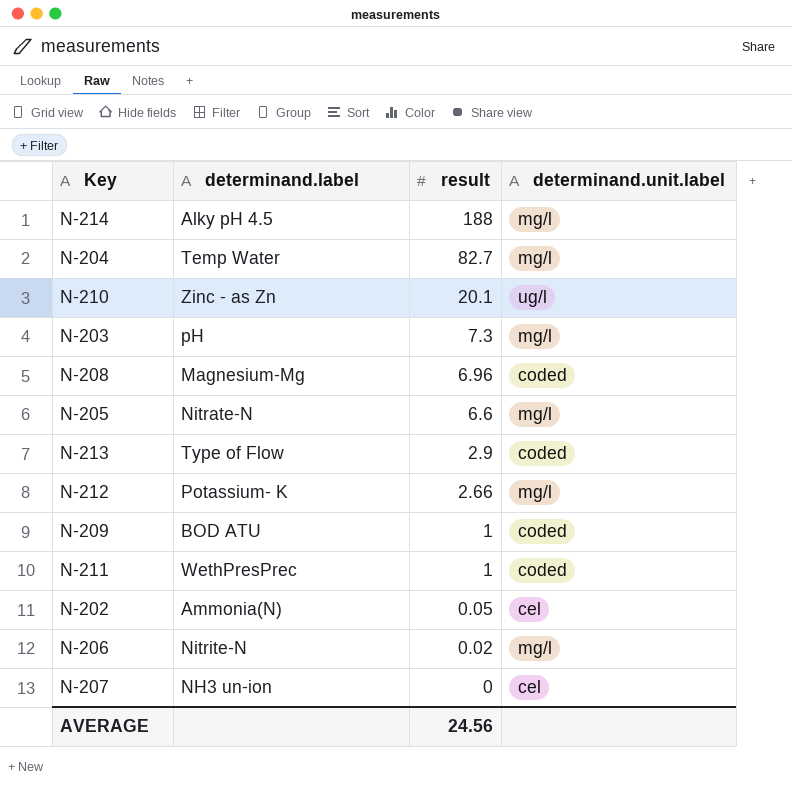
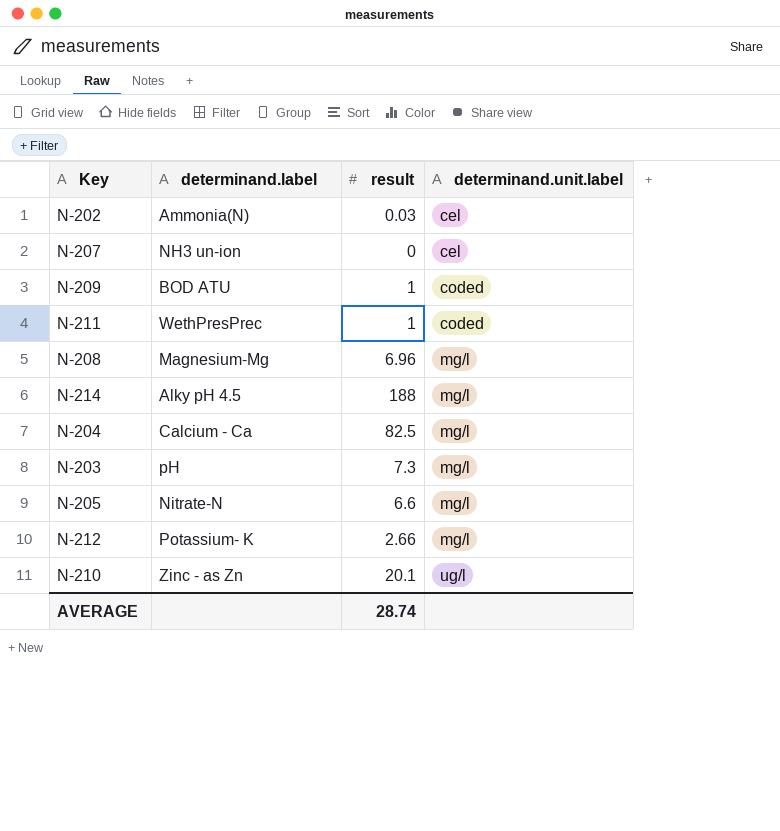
row order: result descending -> determinand.unit.label ascending
row N-213: Type of Flow | 2.9 | coded -> none
row N-206: Nitrite-N | 0.02 | mg/l -> none
N-202 | result: 0.05 -> 0.03
N-208 | determinand.unit.label: coded -> mg/l
N-204 | determinand.label: Temp Water -> Calcium - Ca
N-204 | result: 82.7 -> 82.5
AVERAGE | result: 24.56 -> 28.74

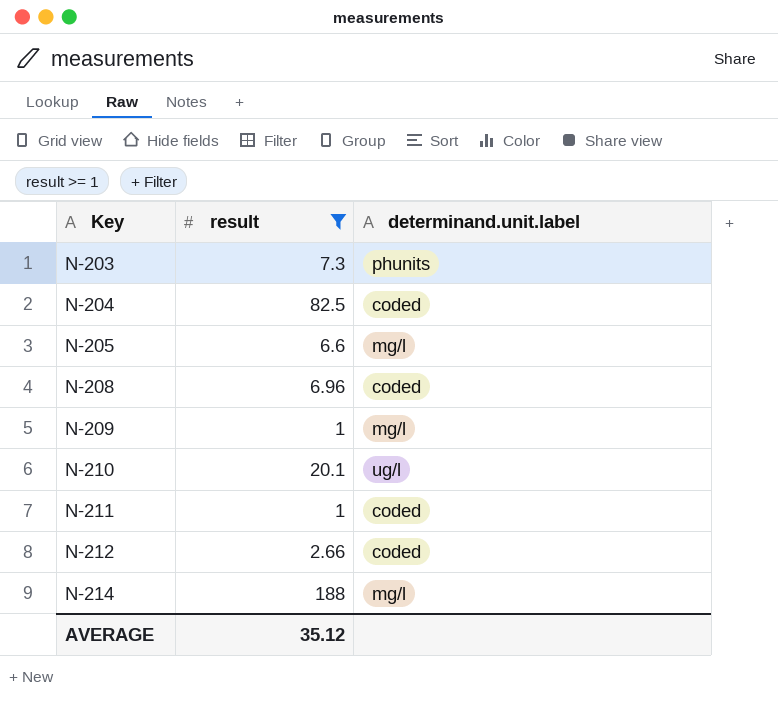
filter: none -> result >= 1
row order: determinand.unit.label ascending -> Key ascending
column determinand.label | position: 2 -> none
N-203 | determinand.unit.label: mg/l -> phunits
N-204 | determinand.unit.label: mg/l -> coded
N-208 | determinand.unit.label: mg/l -> coded
N-209 | determinand.unit.label: coded -> mg/l
N-212 | determinand.unit.label: mg/l -> coded
AVERAGE | result: 28.74 -> 35.12

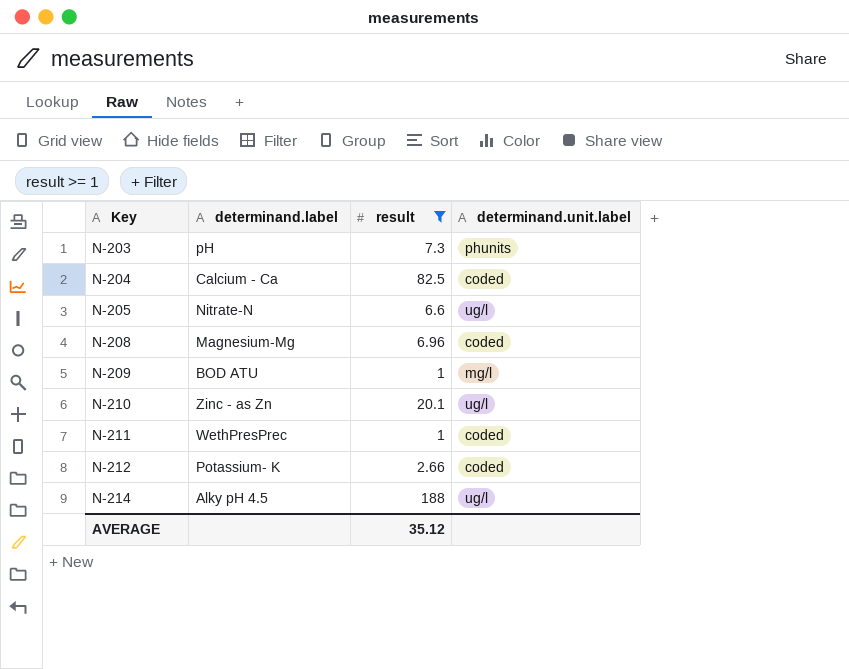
column determinand.label | position: none -> 2
N-205 | determinand.unit.label: mg/l -> ug/l
N-214 | determinand.unit.label: mg/l -> ug/l

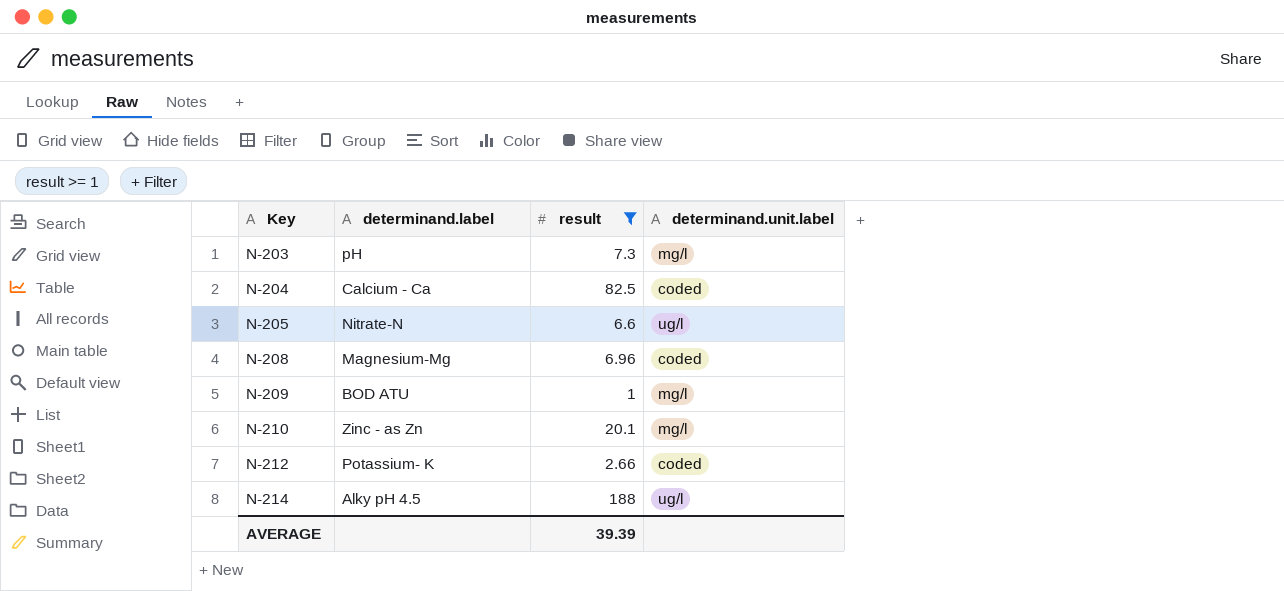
row N-211: WethPresPrec | 1 | coded -> none
N-203 | determinand.unit.label: phunits -> mg/l
N-210 | determinand.unit.label: ug/l -> mg/l
AVERAGE | result: 35.12 -> 39.39

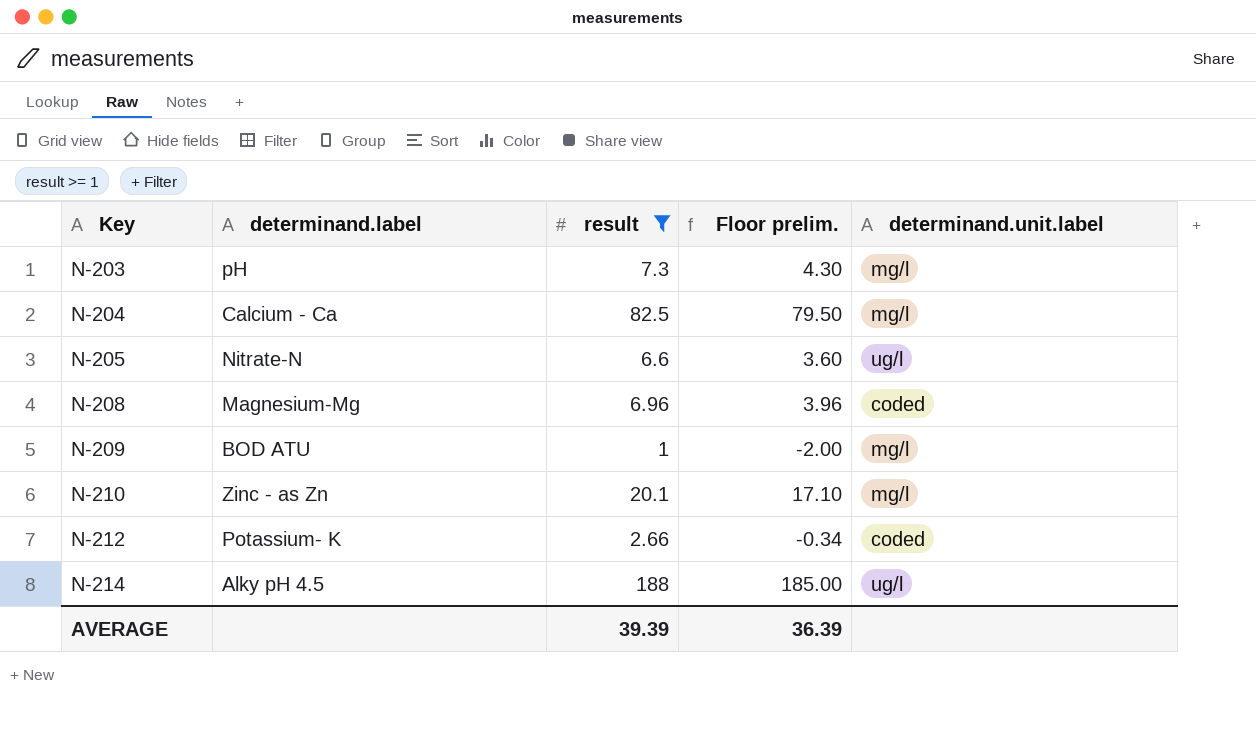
column Floor prelim. | formula: none -> [result] - 3
N-204 | determinand.unit.label: coded -> mg/l

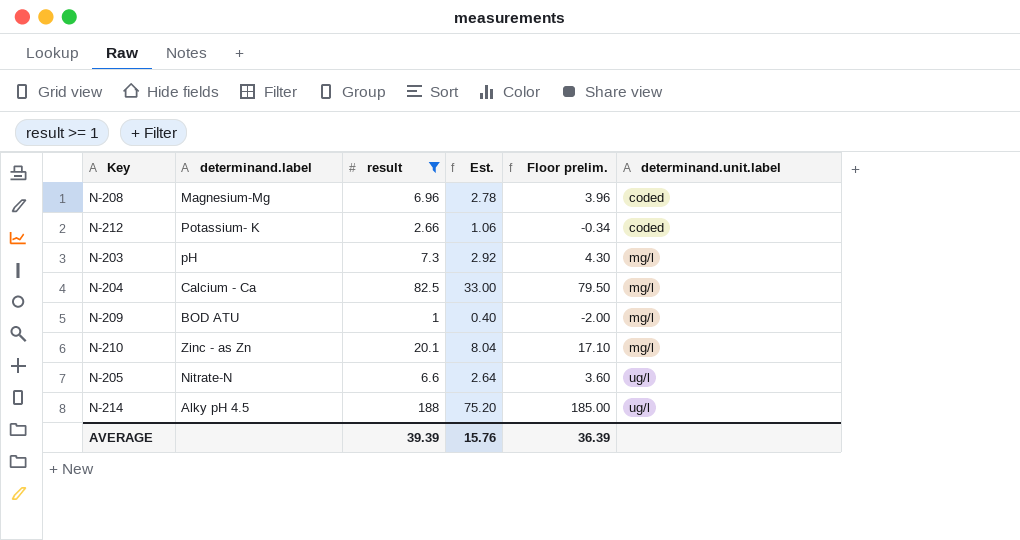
row order: Key ascending -> determinand.unit.label ascending
column Est. | formula: none -> [result] * 0.4

